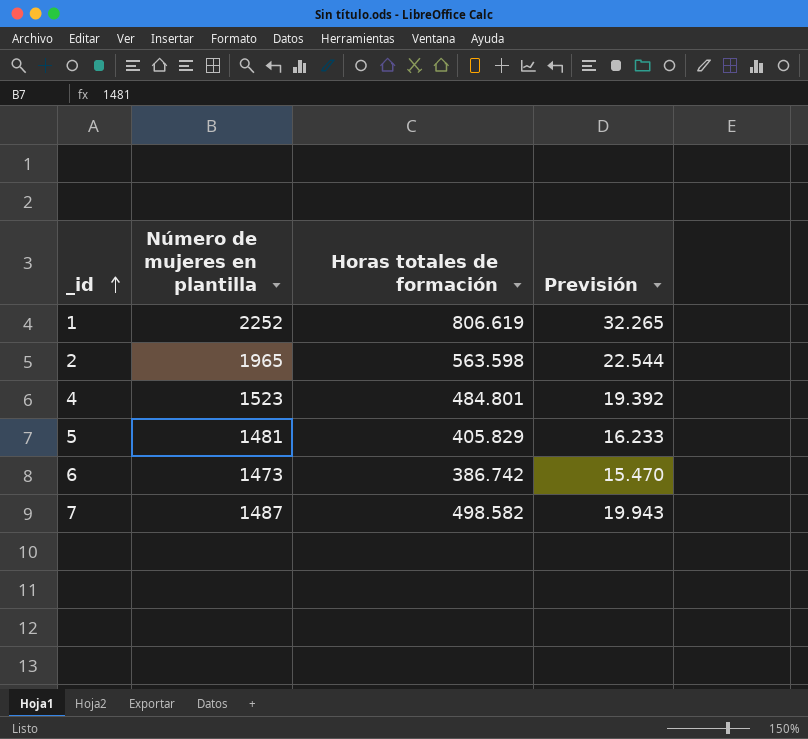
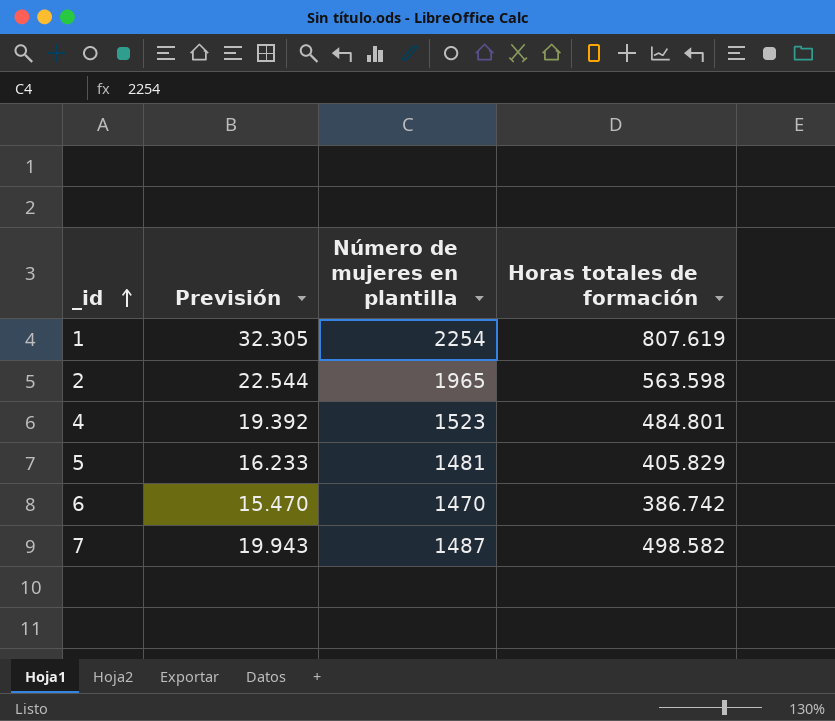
column Previsión | position: 4 -> 2
1 | Previsión: 32.265 -> 32.305
1 | Número de mujeres en plantilla: 2252 -> 2254
1 | Horas totales de formación: 806.619 -> 807.619
6 | Número de mujeres en plantilla: 1473 -> 1470

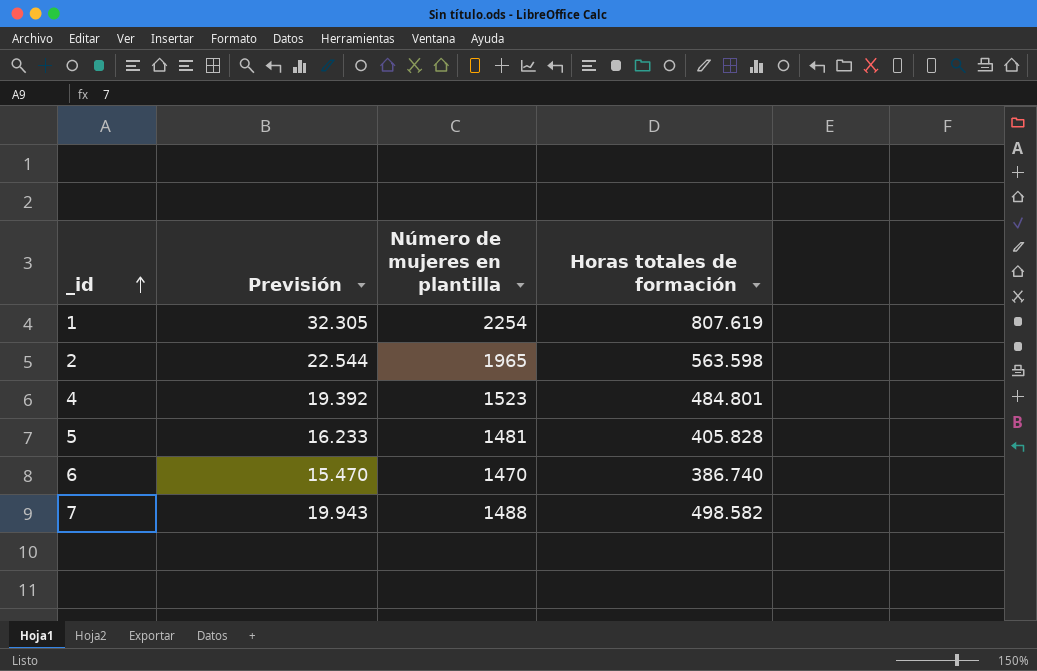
5 | Horas totales de formación: 405.829 -> 405.828
6 | Horas totales de formación: 386.742 -> 386.740
7 | Número de mujeres en plantilla: 1487 -> 1488

